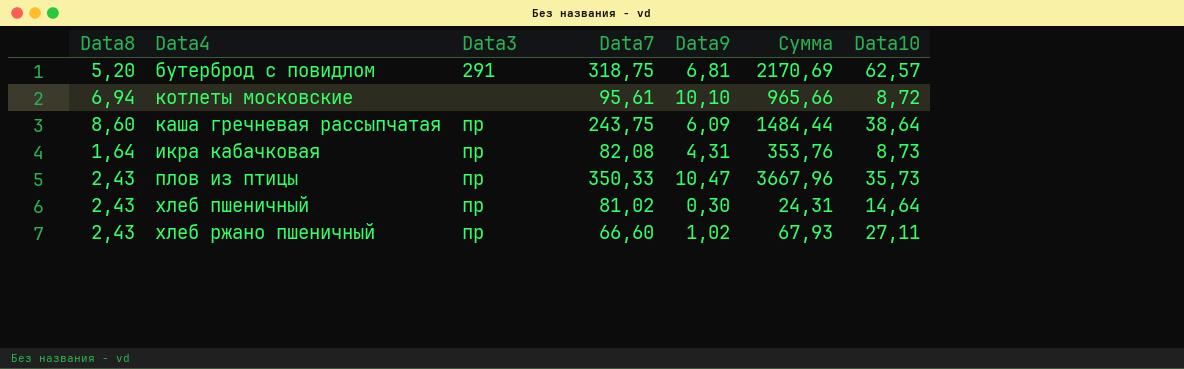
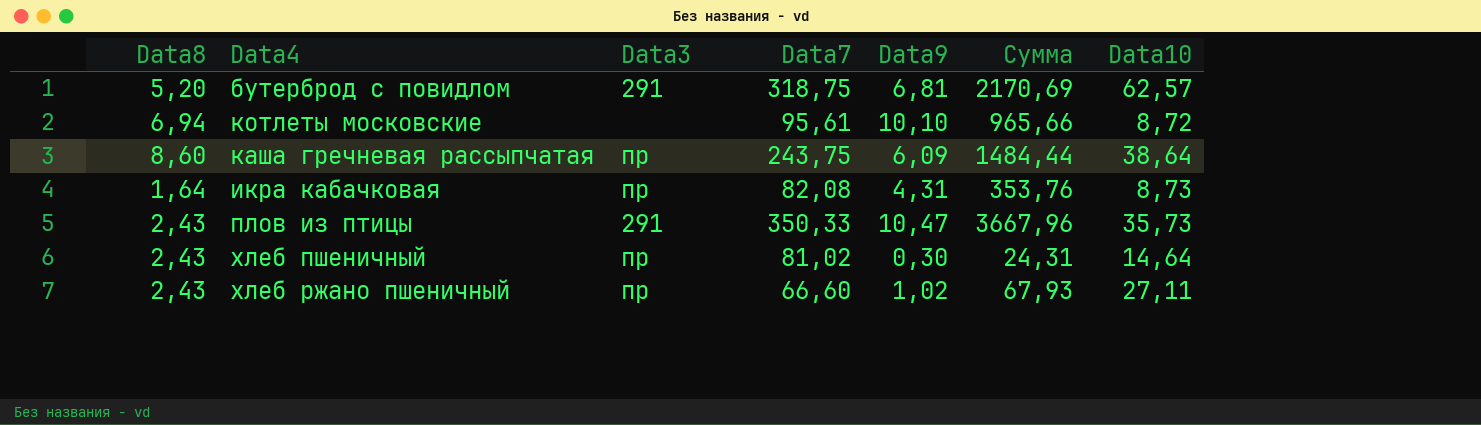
плов из птицы | Data3: пр -> 291

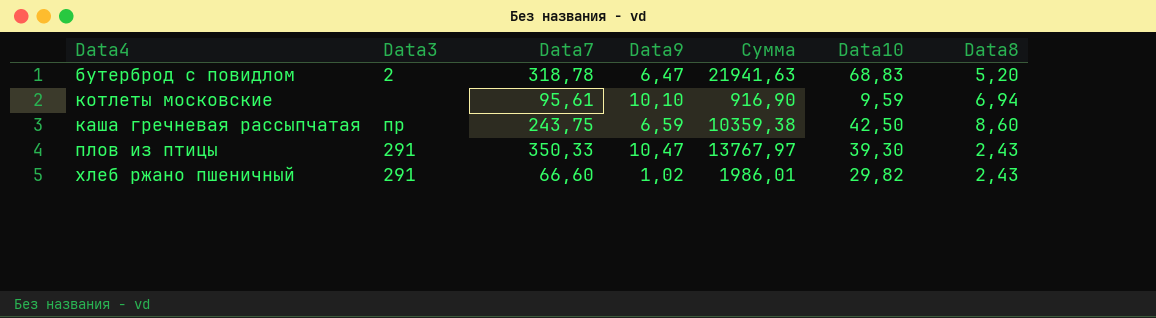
column Сумма | formula: [Data7] * [Data9] -> [Data7] * [Data10]
column Data8 | position: 1 -> 7
row икра кабачковая: 1,64 | пр | 82,08 | 4,31 | 353,76 | 8,73 -> none
row хлеб пшеничный: 2,43 | пр | 81,02 | 0,30 | 24,31 | 14,64 -> none
бутерброд с повидлом | Data3: 291 -> 2
бутерброд с повидлом | Data7: 318,75 -> 318,78
бутерброд с повидлом | Data9: 6,81 -> 6,47
бутерброд с повидлом | Data10: 62,57 -> 68,83
котлеты московские | Data10: 8,72 -> 9,59
каша гречневая рассыпчатая | Data9: 6,09 -> 6,59
каша гречневая рассыпчатая | Data10: 38,64 -> 42,50
плов из птицы | Data10: 35,73 -> 39,30
хлеб ржано пшеничный | Data3: пр -> 291
хлеб ржано пшеничный | Data10: 27,11 -> 29,82

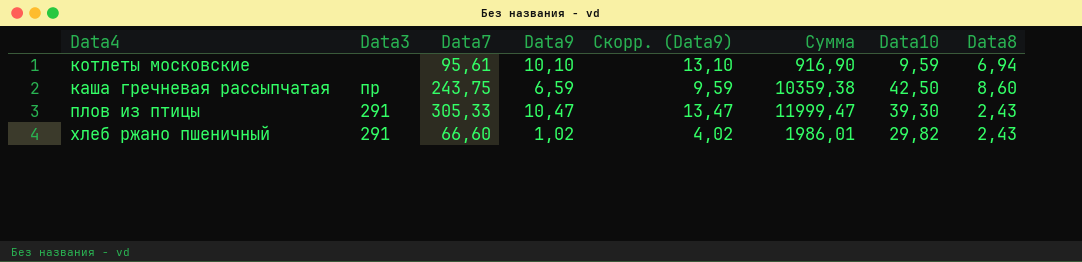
column Скорр. (Data9) | formula: none -> [Data9] + 3
row бутерброд с повидлом: 2 | 318,78 | 6,47 | 21941,63 | 68,83 | 5,20 -> none
плов из птицы | Data7: 350,33 -> 305,33
плов из птицы | Сумма: 13767,97 -> 11999,47

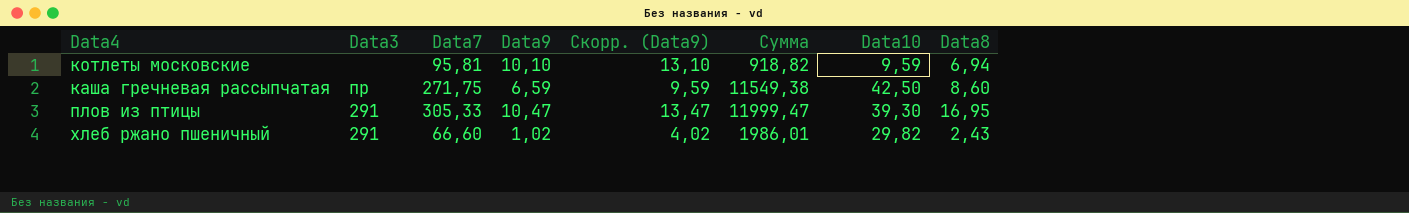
котлеты московские | Data7: 95,61 -> 95,81
котлеты московские | Сумма: 916,90 -> 918,82
каша гречневая рассыпчатая | Data7: 243,75 -> 271,75
каша гречневая рассыпчатая | Сумма: 10359,38 -> 11549,38
плов из птицы | Data8: 2,43 -> 16,95

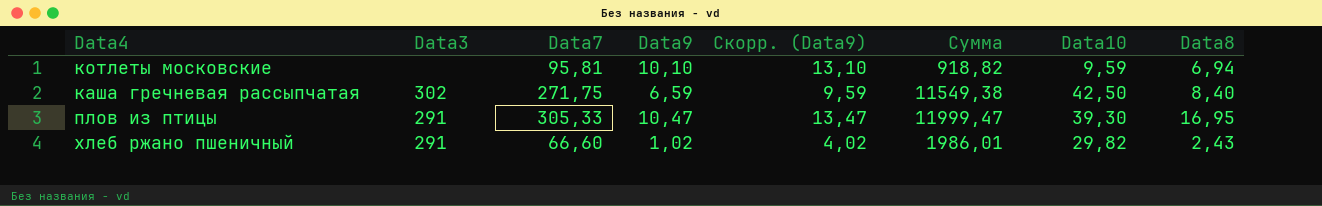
каша гречневая рассыпчатая | Data3: пр -> 302
каша гречневая рассыпчатая | Data8: 8,60 -> 8,40

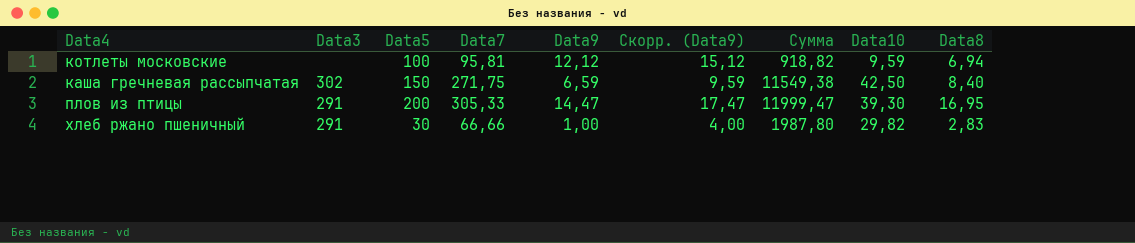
column Data5 | position: none -> 3
котлеты московские | Data9: 10,10 -> 12,12
котлеты московские | Скорр. (Data9): 13,10 -> 15,12
плов из птицы | Data9: 10,47 -> 14,47
плов из птицы | Скорр. (Data9): 13,47 -> 17,47
хлеб ржано пшеничный | Data7: 66,60 -> 66,66
хлеб ржано пшеничный | Data9: 1,02 -> 1,00
хлеб ржано пшеничный | Скорр. (Data9): 4,02 -> 4,00
хлеб ржано пшеничный | Сумма: 1986,01 -> 1987,80
хлеб ржано пшеничный | Data8: 2,43 -> 2,83

